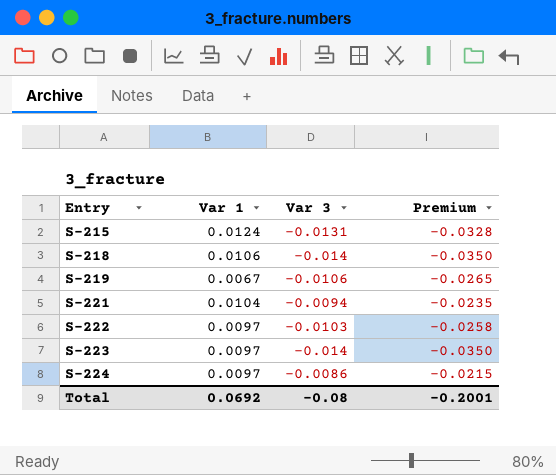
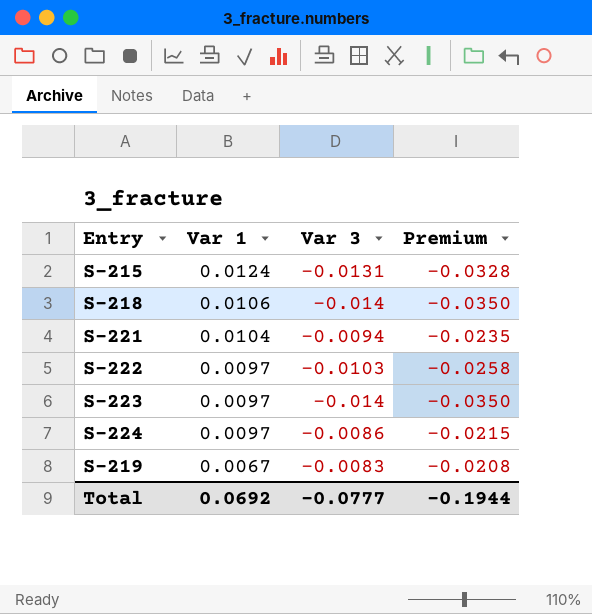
row order: Entry ascending -> Var 1 descending
S-219 | Var 3: -0.0106 -> -0.0083
S-219 | Premium: -0.0265 -> -0.0208
Total | Var 3: -0.08 -> -0.0777
Total | Premium: -0.2001 -> -0.1944

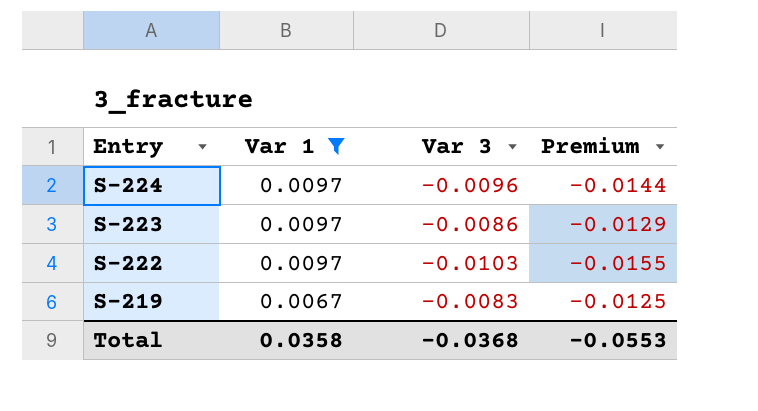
filter: none -> Var 1 <= 0.0097
row order: Var 1 descending -> Entry descending
column Premium | formula: [Var 3] * 2.5 -> [Var 3] * 1.5
S-224 | Var 3: -0.0086 -> -0.0096
S-223 | Var 3: -0.014 -> -0.0086
Total | Var 1: 0.0692 -> 0.0358
Total | Var 3: -0.0777 -> -0.0368
Total | Premium: -0.1944 -> -0.0553

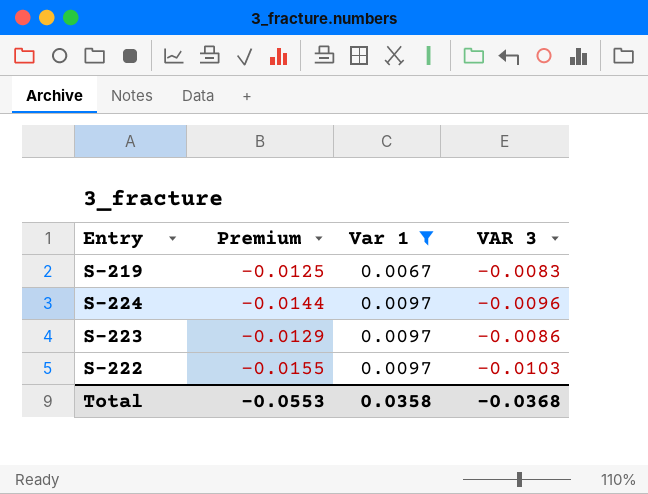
row order: Entry descending -> Var 1 ascending
column Premium | position: 4 -> 2
column name: Var 3 -> VAR 3

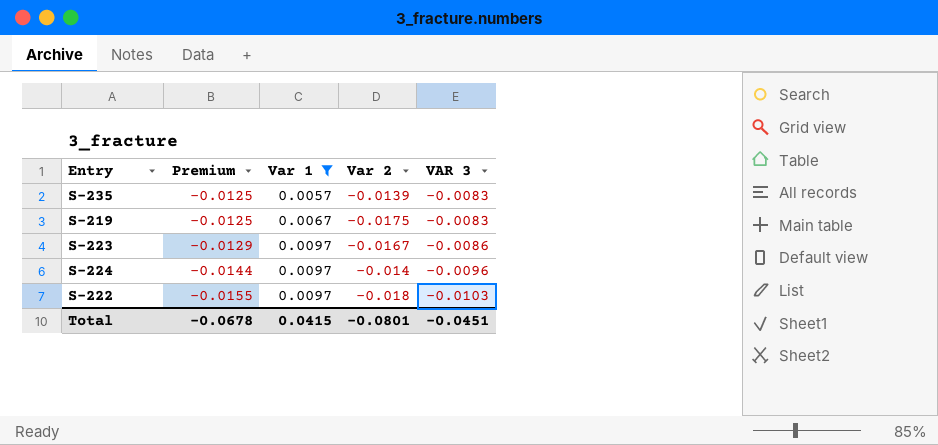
row order: Var 1 ascending -> Premium descending
column Var 2 | position: none -> 4
row S-235: none -> -0.0125 | 0.0057 | -0.0139 | -0.0083
Total | Premium: -0.0553 -> -0.0678
Total | Var 1: 0.0358 -> 0.0415
Total | VAR 3: -0.0368 -> -0.0451

